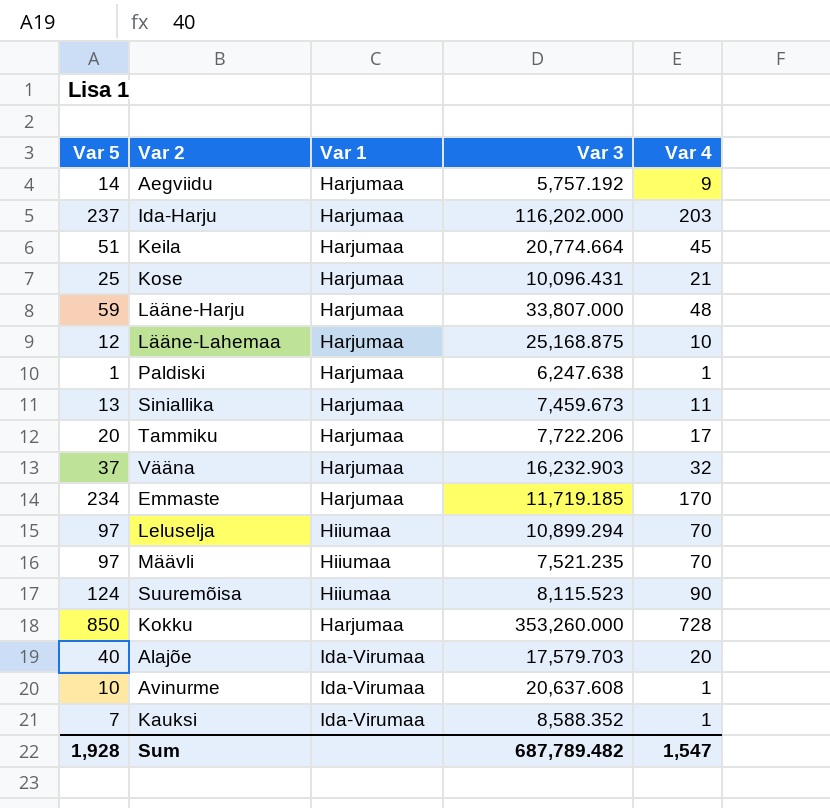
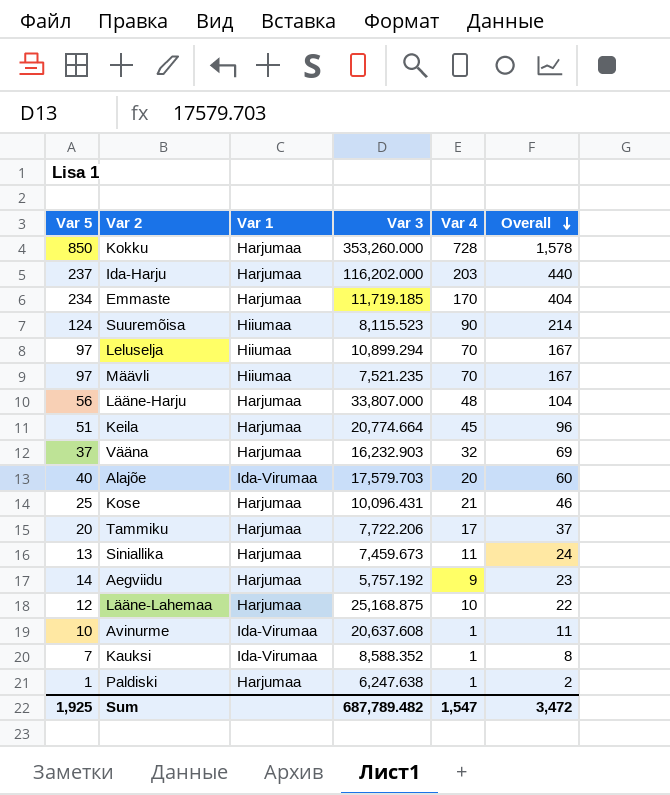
row order: none -> Overall descending
column Overall | formula: none -> [Var 5] + [Var 4]
Lääne-Harju | Var 5: 59 -> 56
Sum | Var 5: 1,928 -> 1,925

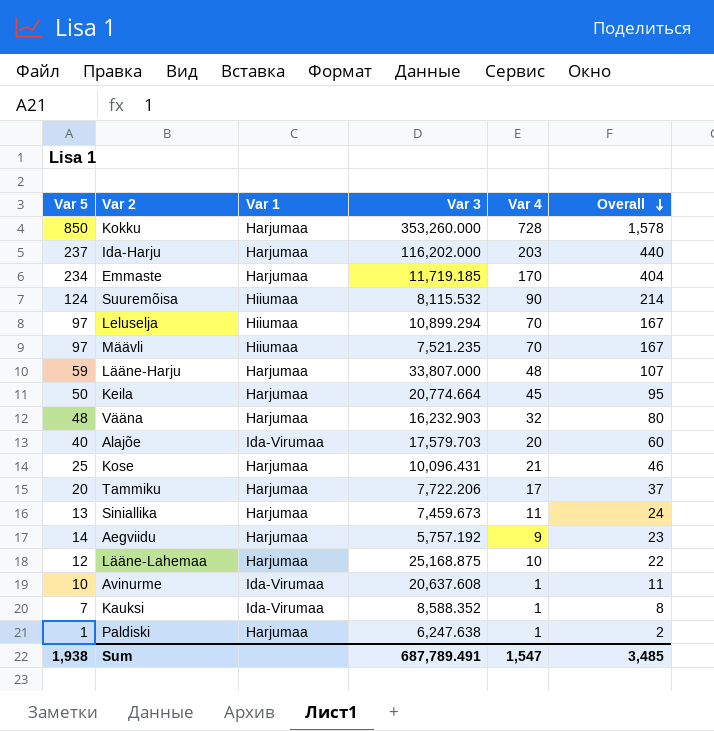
Suuremõisa | Var 3: 8,115.523 -> 8,115.532
Lääne-Harju | Var 5: 56 -> 59
Lääne-Harju | Overall: 104 -> 107
Keila | Var 5: 51 -> 50
Keila | Overall: 96 -> 95
Vääna | Var 5: 37 -> 48
Vääna | Overall: 69 -> 80
Sum | Var 5: 1,925 -> 1,938
Sum | Var 3: 687,789.482 -> 687,789.491
Sum | Overall: 3,472 -> 3,485

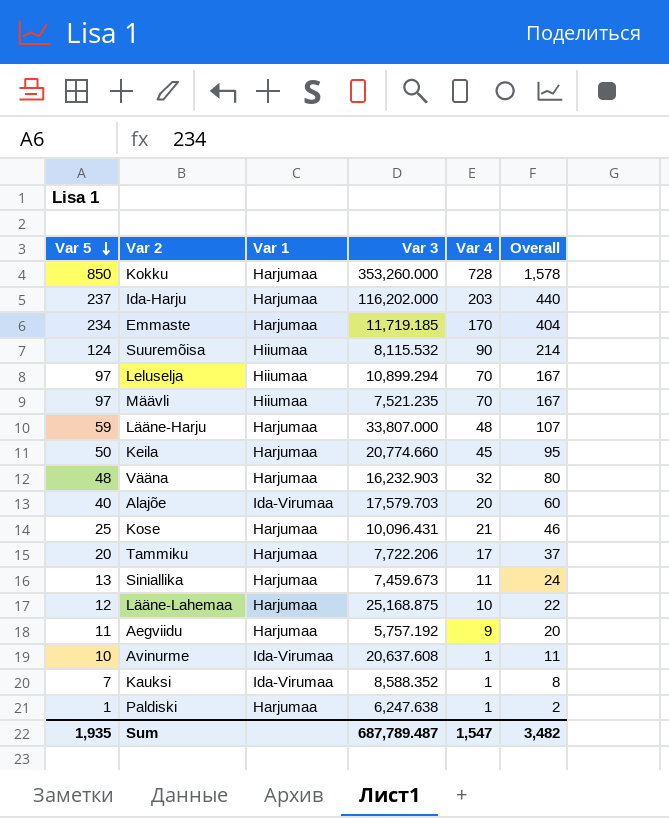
row order: Overall descending -> Var 5 descending
Keila | Var 3: 20,774.664 -> 20,774.660
Aegviidu | Var 5: 14 -> 11
Aegviidu | Overall: 23 -> 20
Sum | Var 5: 1,938 -> 1,935
Sum | Var 3: 687,789.491 -> 687,789.487
Sum | Overall: 3,485 -> 3,482

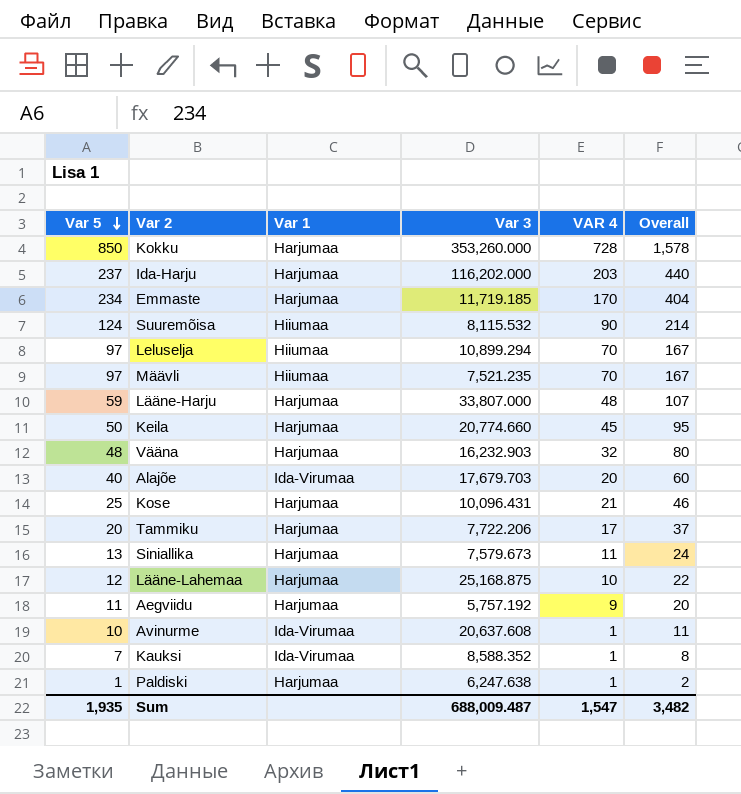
column name: Var 4 -> VAR 4
Alajõe | Var 3: 17,579.703 -> 17,679.703
Siniallika | Var 3: 7,459.673 -> 7,579.673
Sum | Var 3: 687,789.487 -> 688,009.487

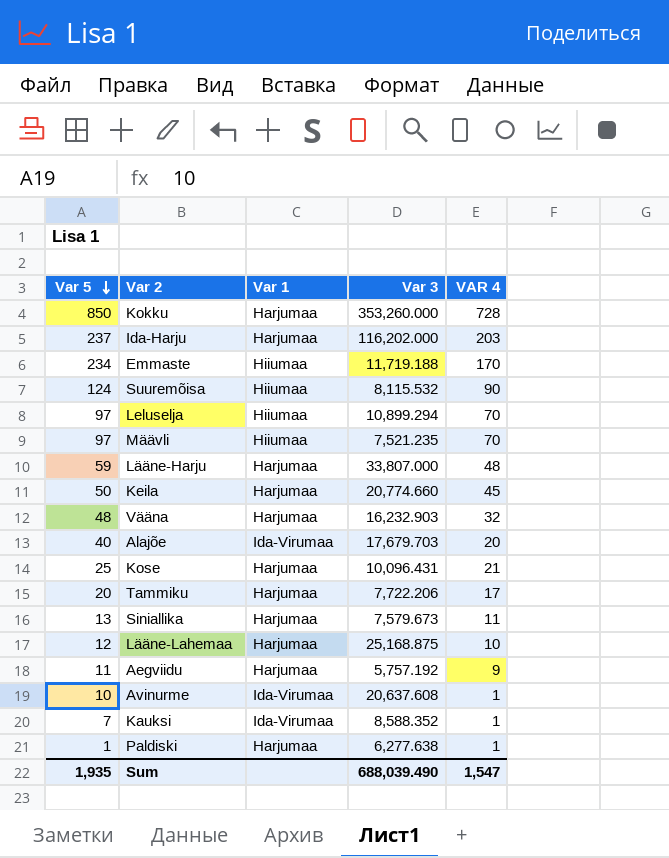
column Overall | formula: [Var 5] + [VAR 4] -> none
Emmaste | Var 1: Harjumaa -> Hiiumaa
Emmaste | Var 3: 11,719.185 -> 11,719.188
Paldiski | Var 3: 6,247.638 -> 6,277.638
Sum | Var 3: 688,009.487 -> 688,039.490

